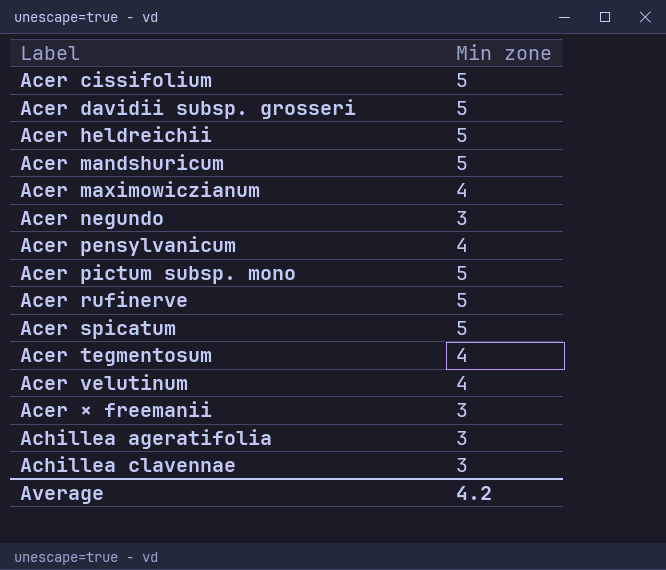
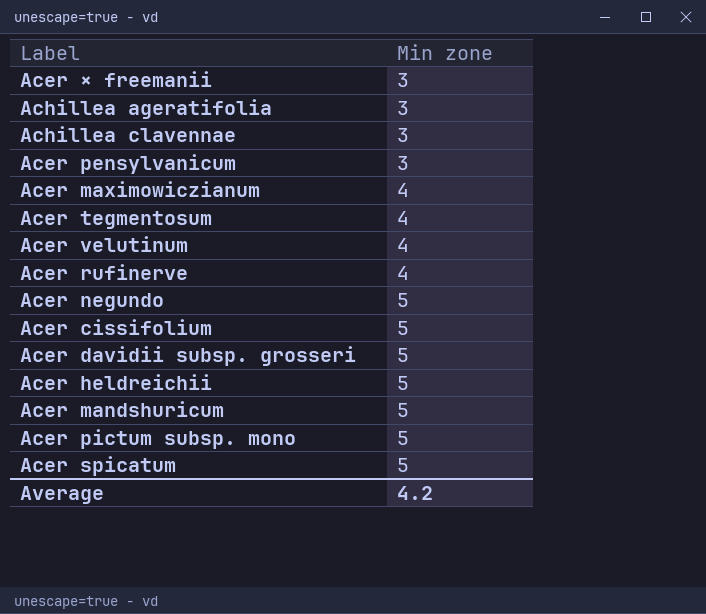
row order: Label ascending -> Min zone ascending
Acer pensylvanicum | Min zone: 4 -> 3
Acer rufinerve | Min zone: 5 -> 4
Acer negundo | Min zone: 3 -> 5

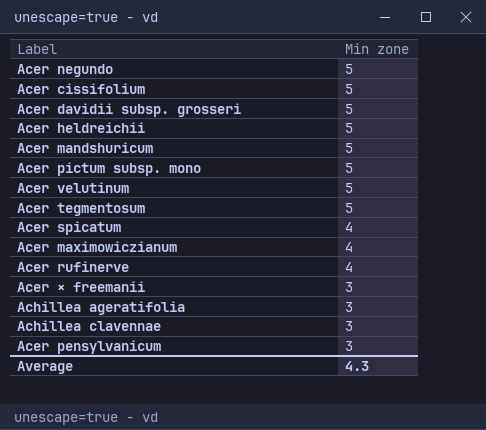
row order: Min zone ascending -> Min zone descending
Acer velutinum | Min zone: 4 -> 5
Acer tegmentosum | Min zone: 4 -> 5
Acer spicatum | Min zone: 5 -> 4
Average | Min zone: 4.2 -> 4.3

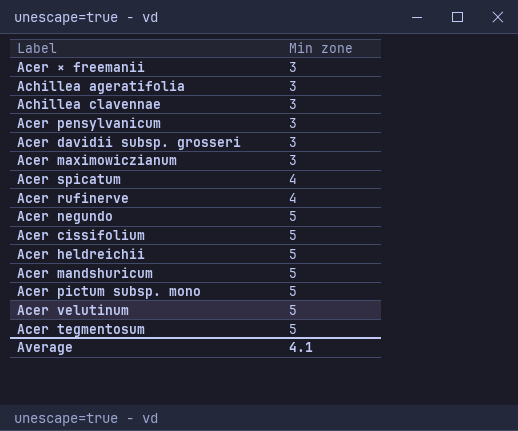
row order: Min zone descending -> Min zone ascending
Acer davidii subsp. grosseri | Min zone: 5 -> 3
Acer maximowiczianum | Min zone: 4 -> 3
Average | Min zone: 4.3 -> 4.1

